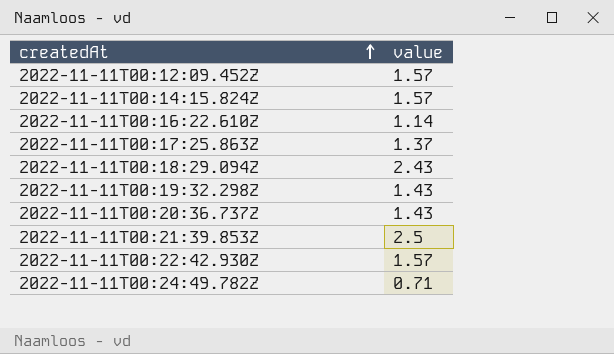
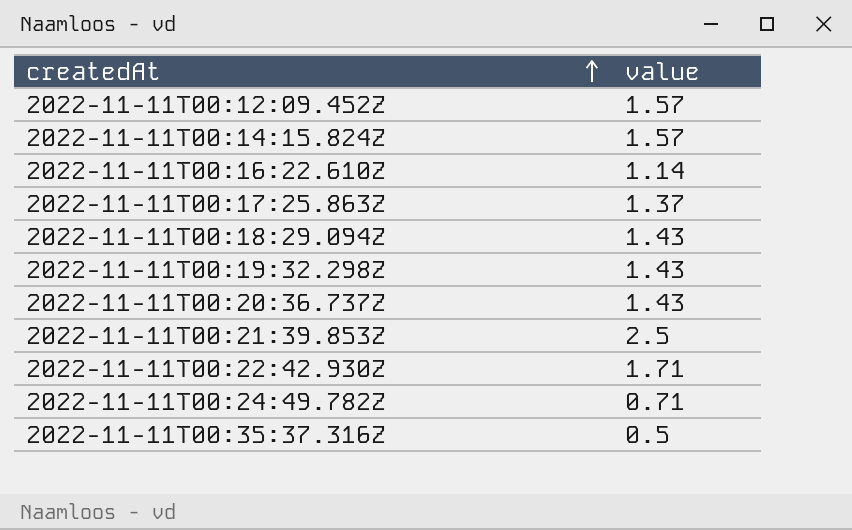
2022-11-11T00:18:29.094Z | value: 2.43 -> 1.43
2022-11-11T00:22:42.930Z | value: 1.57 -> 1.71
row 2022-11-11T00:35:37.316Z: none -> 0.5

